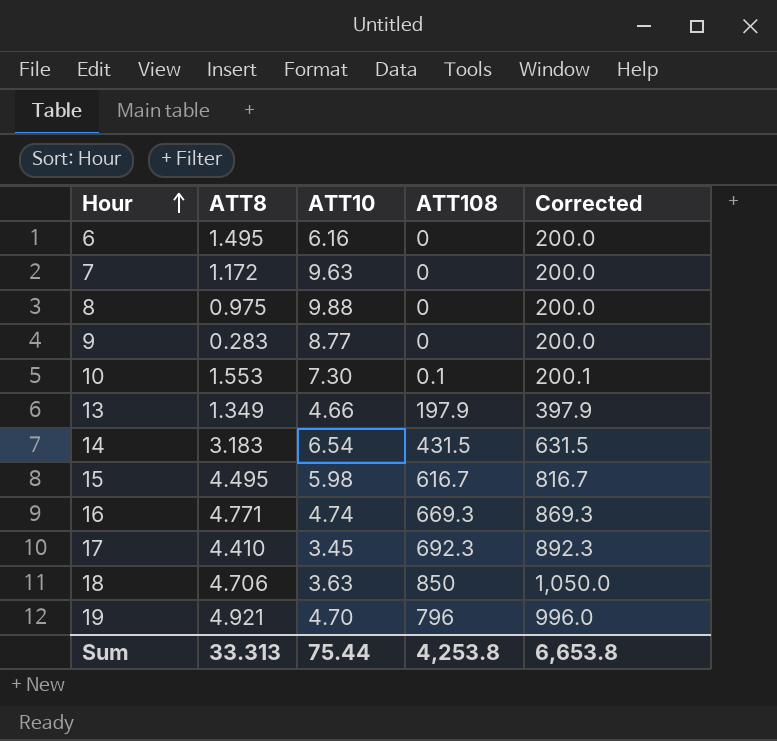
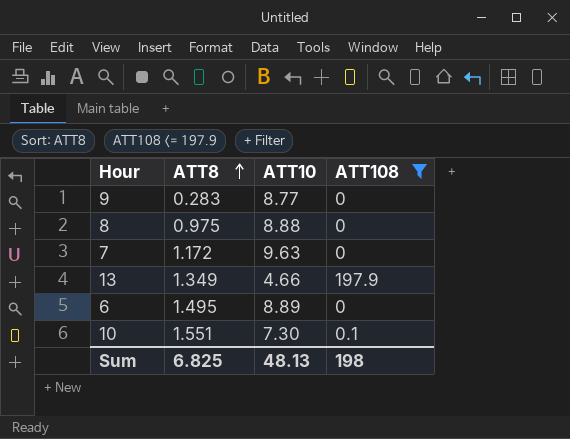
filter: none -> ATT108 <= 197.9
row order: Hour ascending -> ATT8 ascending
column Corrected | formula: [ATT108] + 200 -> none
8 | ATT10: 9.88 -> 8.88
6 | ATT10: 6.16 -> 8.89
10 | ATT8: 1.553 -> 1.551
Sum | ATT8: 33.313 -> 6.825
Sum | ATT10: 75.44 -> 48.13
Sum | ATT108: 4,253.8 -> 198

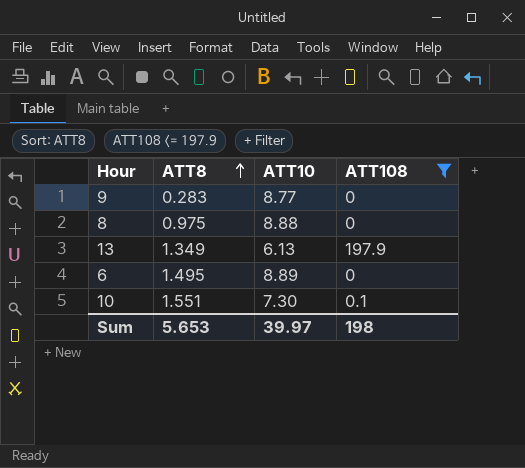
row 7: 1.172 | 9.63 | 0 -> none
13 | ATT10: 4.66 -> 6.13
Sum | ATT8: 6.825 -> 5.653
Sum | ATT10: 48.13 -> 39.97

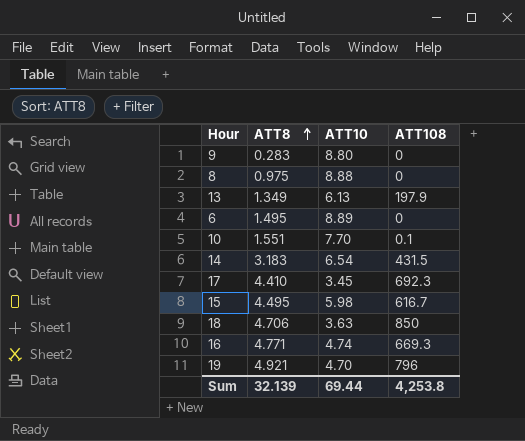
filter: ATT108 <= 197.9 -> none
9 | ATT10: 8.77 -> 8.80
10 | ATT10: 7.30 -> 7.70
Sum | ATT8: 5.653 -> 32.139
Sum | ATT10: 39.97 -> 69.44
Sum | ATT108: 198 -> 4,253.8

